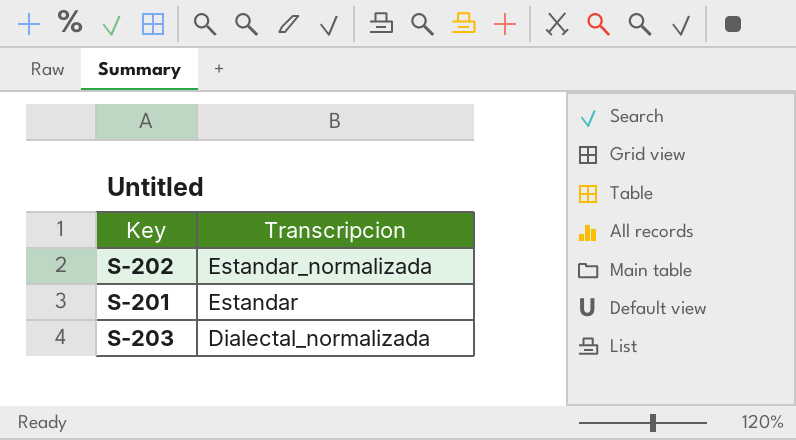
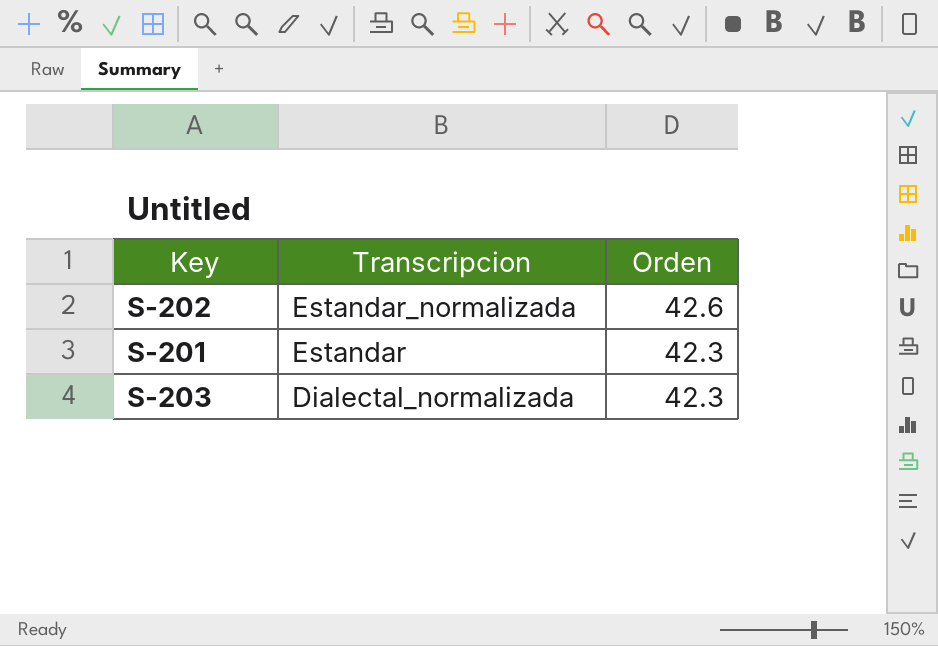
column Orden | position: none -> 3

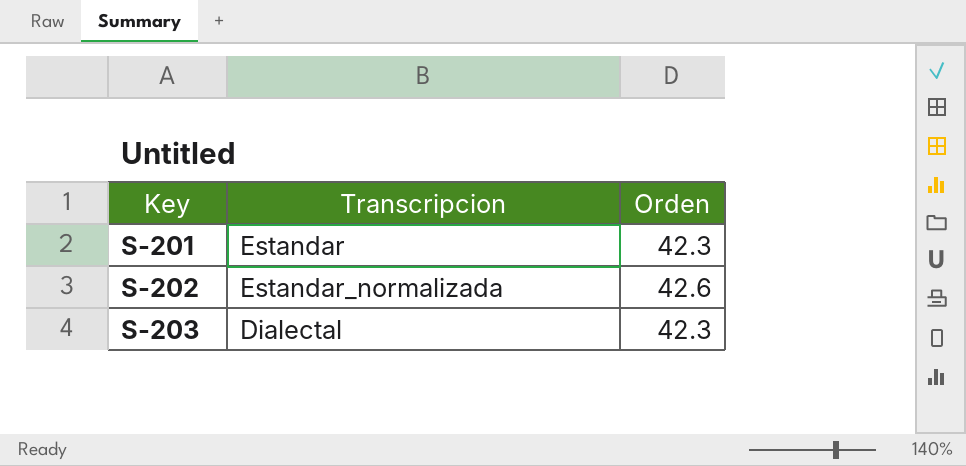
row order: Transcripcion descending -> Key ascending
S-203 | Transcripcion: Dialectal_normalizada -> Dialectal

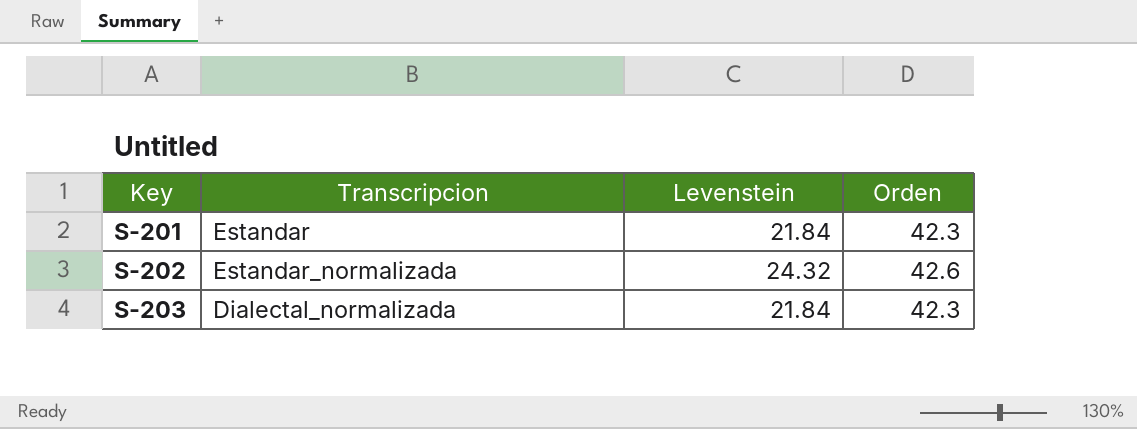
column Levenstein | position: none -> 3
S-203 | Transcripcion: Dialectal -> Dialectal_normalizada

